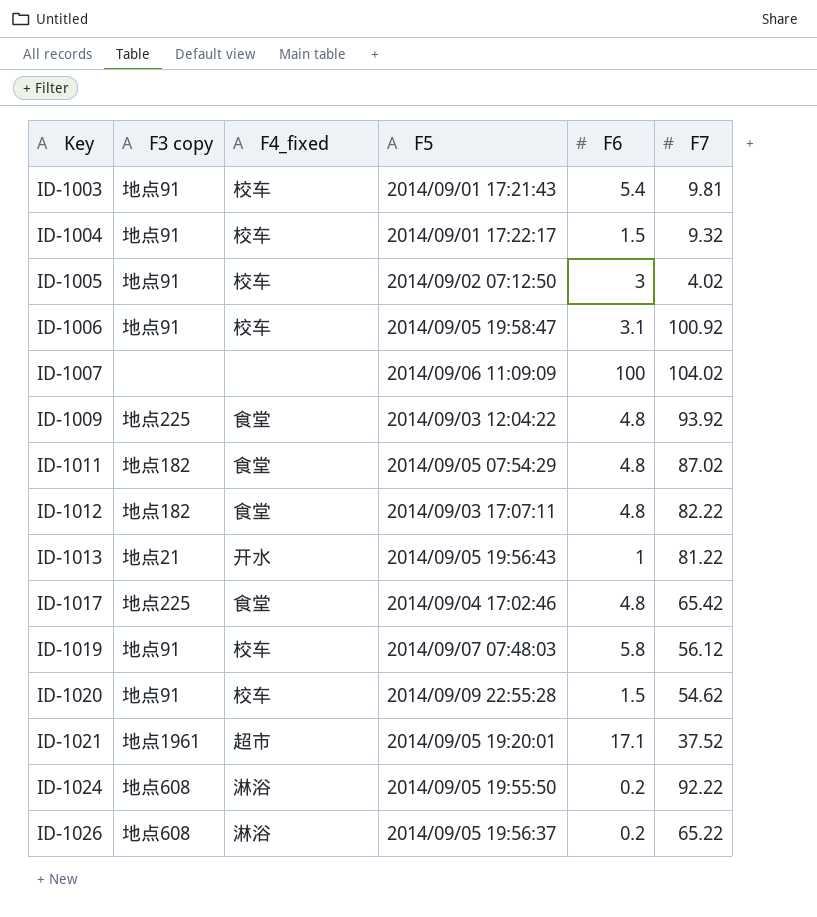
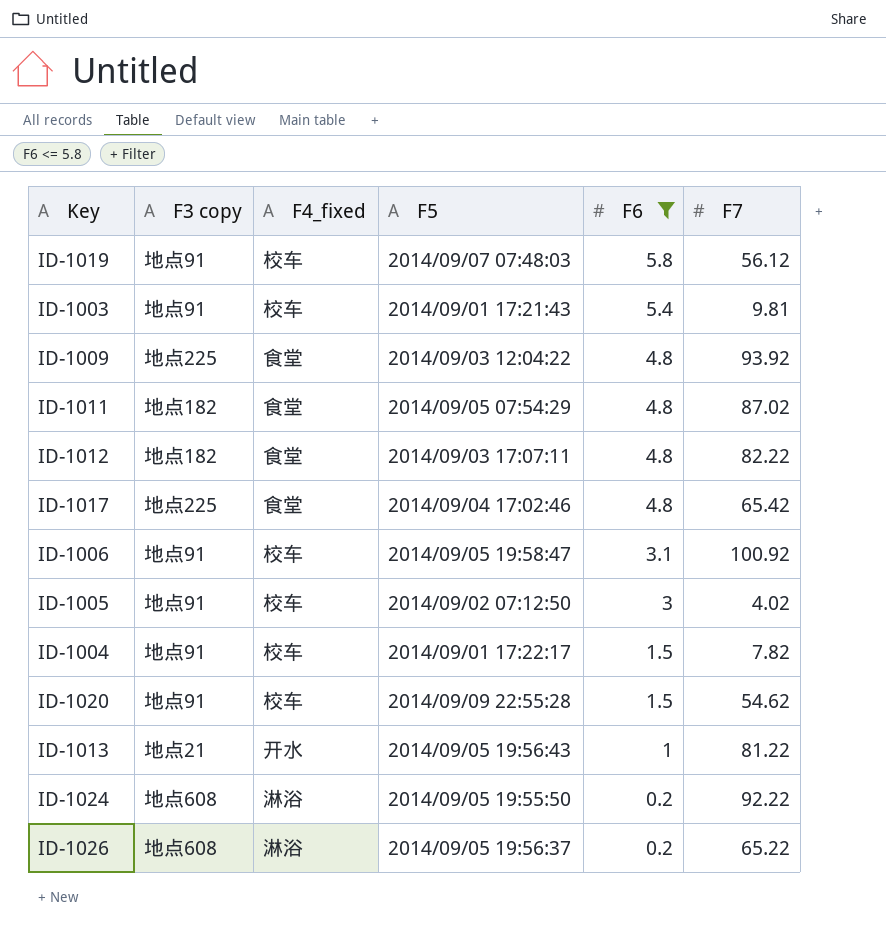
filter: none -> F6 <= 5.8
row order: Key ascending -> F6 descending
ID-1004 | F7: 9.32 -> 7.82

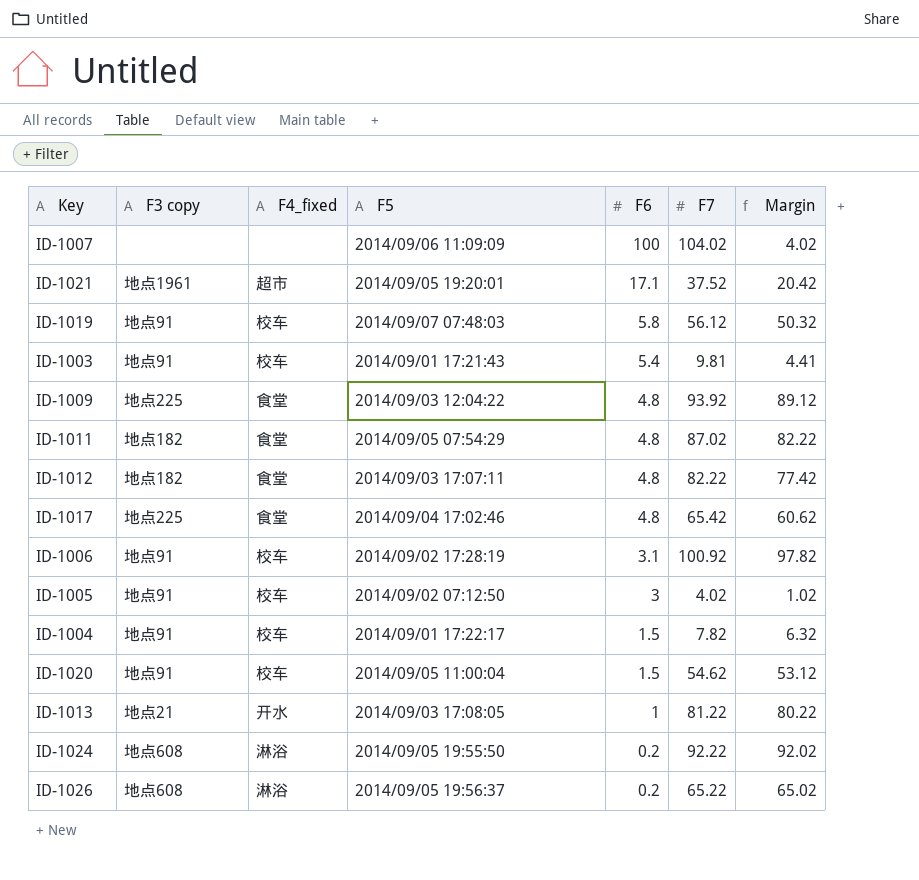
filter: F6 <= 5.8 -> none
column Margin | formula: none -> [F7] - [F6]
ID-1006 | F5: 2014/09/05 19:58:47 -> 2014/09/02 17:28:19
ID-1020 | F5: 2014/09/09 22:55:28 -> 2014/09/05 11:00:04
ID-1013 | F5: 2014/09/05 19:56:43 -> 2014/09/03 17:08:05

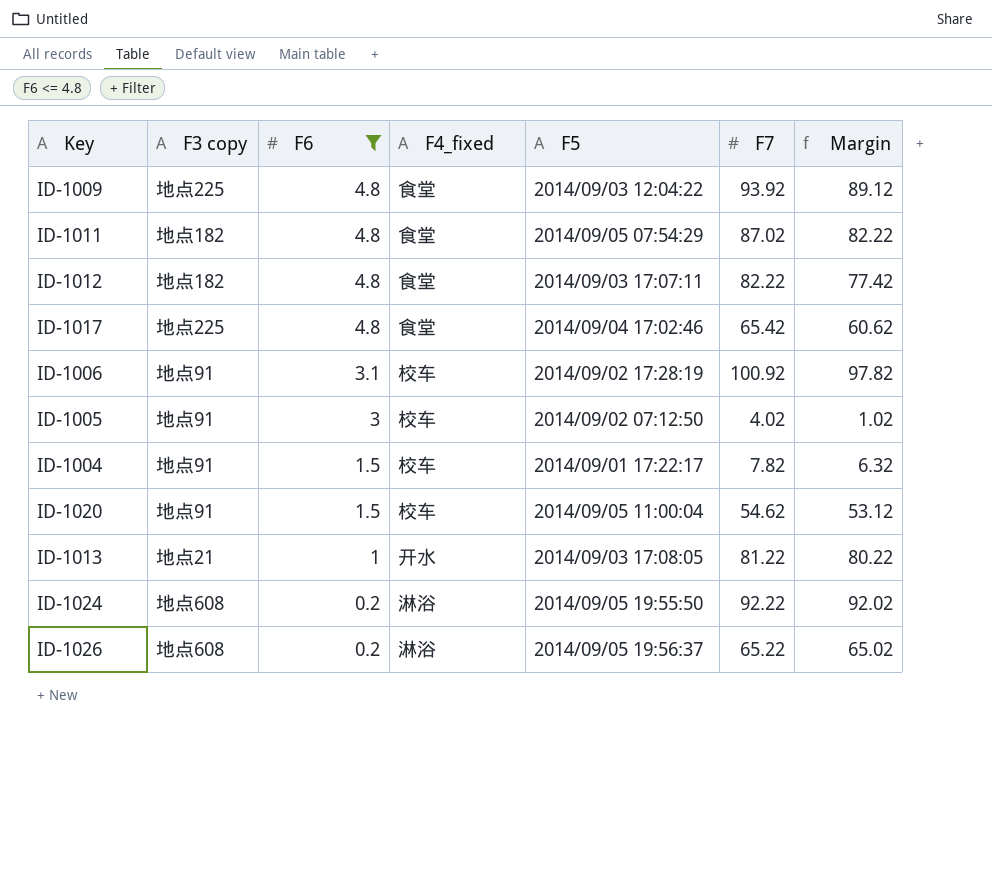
filter: none -> F6 <= 4.8
column F6 | position: 5 -> 3

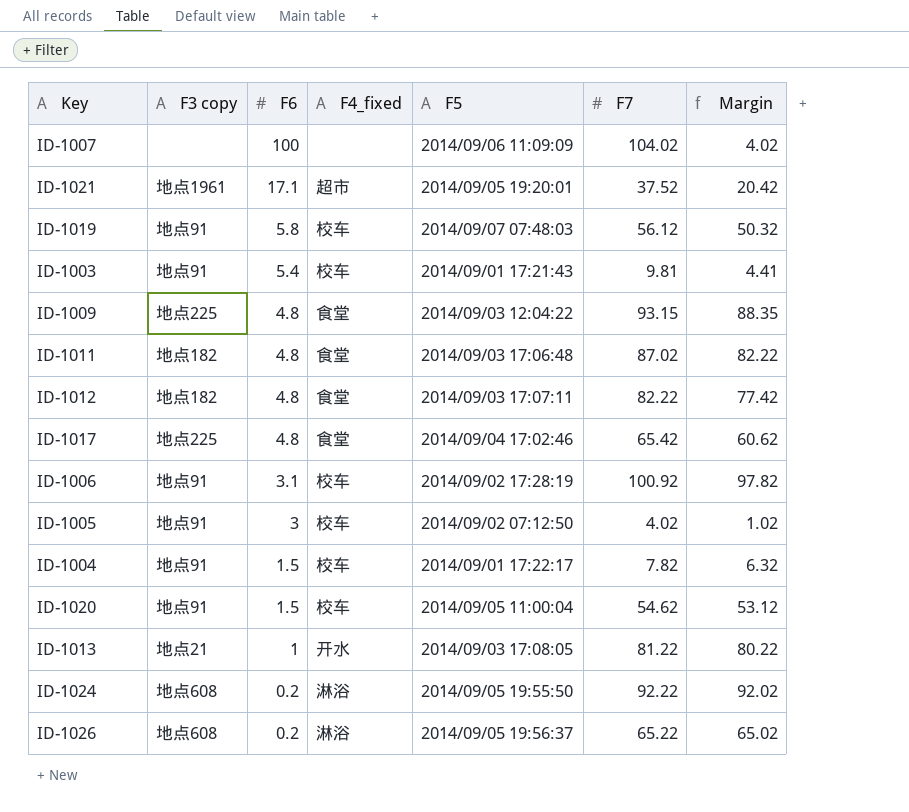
filter: F6 <= 4.8 -> none
ID-1009 | F7: 93.92 -> 93.15
ID-1009 | Margin: 89.12 -> 88.35
ID-1011 | F5: 2014/09/05 07:54:29 -> 2014/09/03 17:06:48

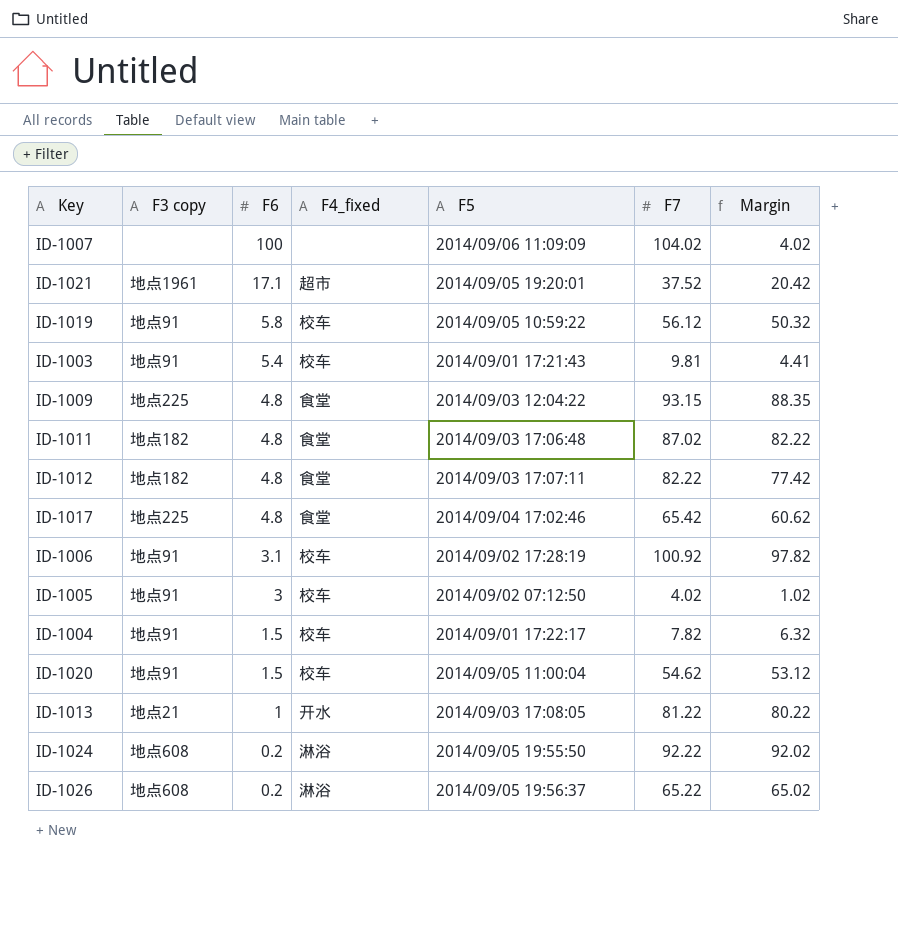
ID-1019 | F5: 2014/09/07 07:48:03 -> 2014/09/05 10:59:22

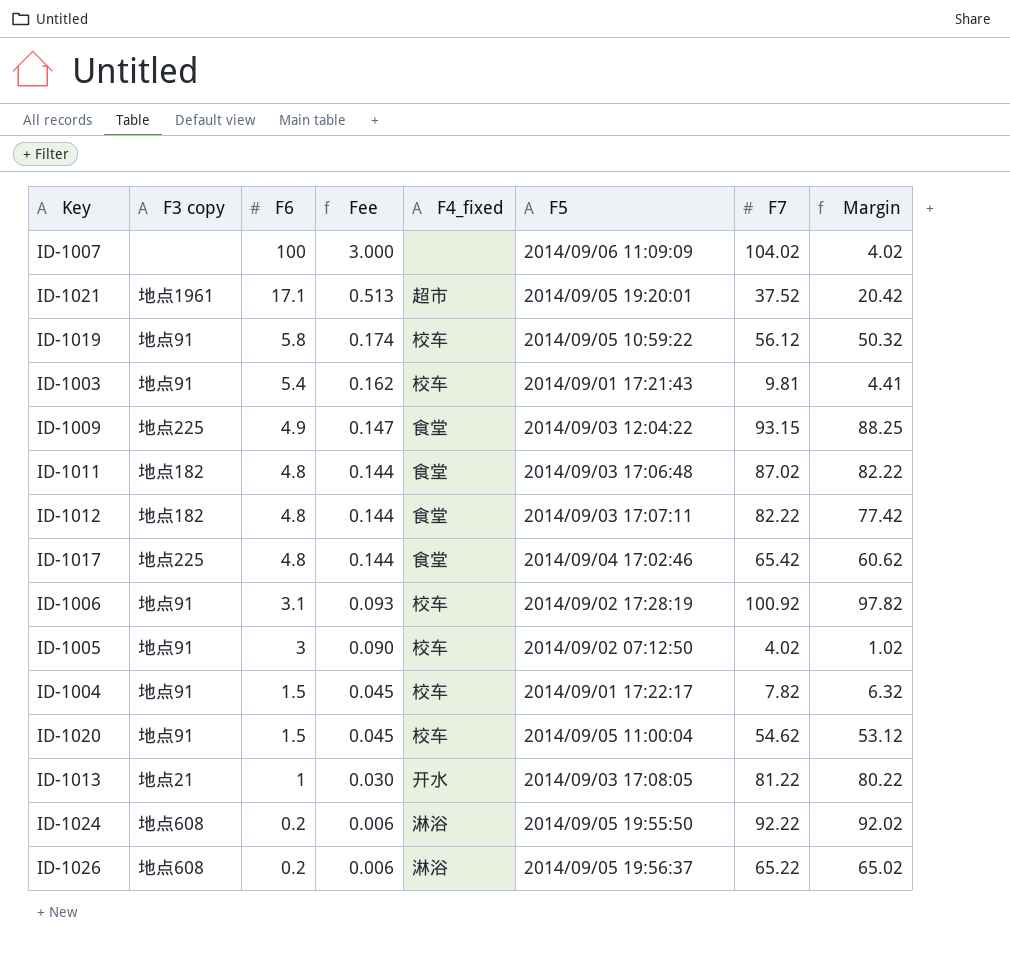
column Fee | formula: none -> [F6] * 0.03
ID-1009 | F6: 4.8 -> 4.9
ID-1009 | Margin: 88.35 -> 88.25

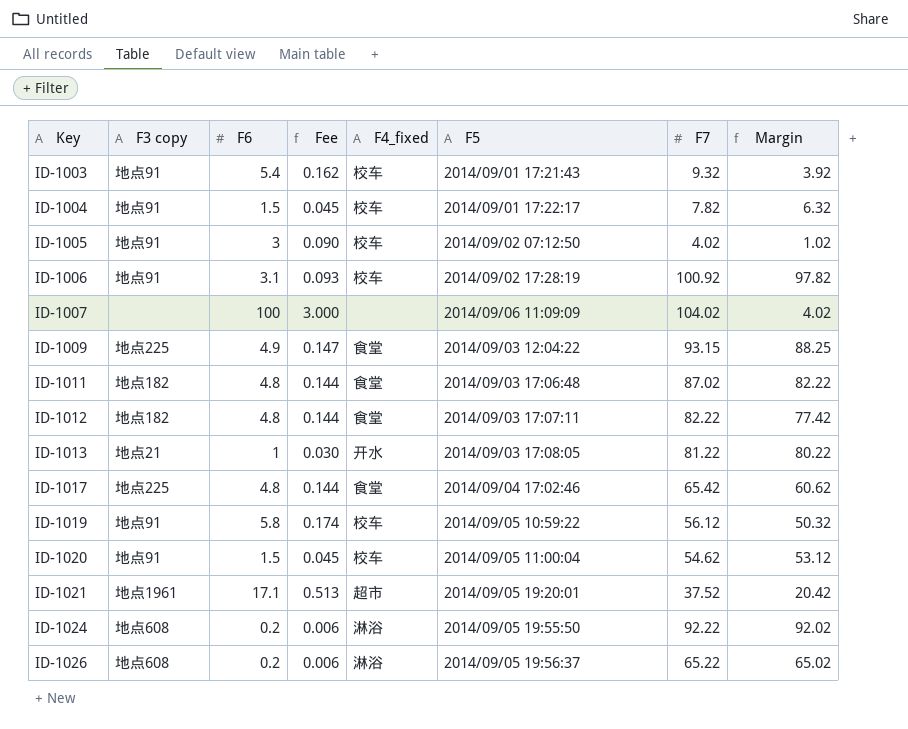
row order: F6 descending -> Key ascending
ID-1003 | F7: 9.81 -> 9.32
ID-1003 | Margin: 4.41 -> 3.92

